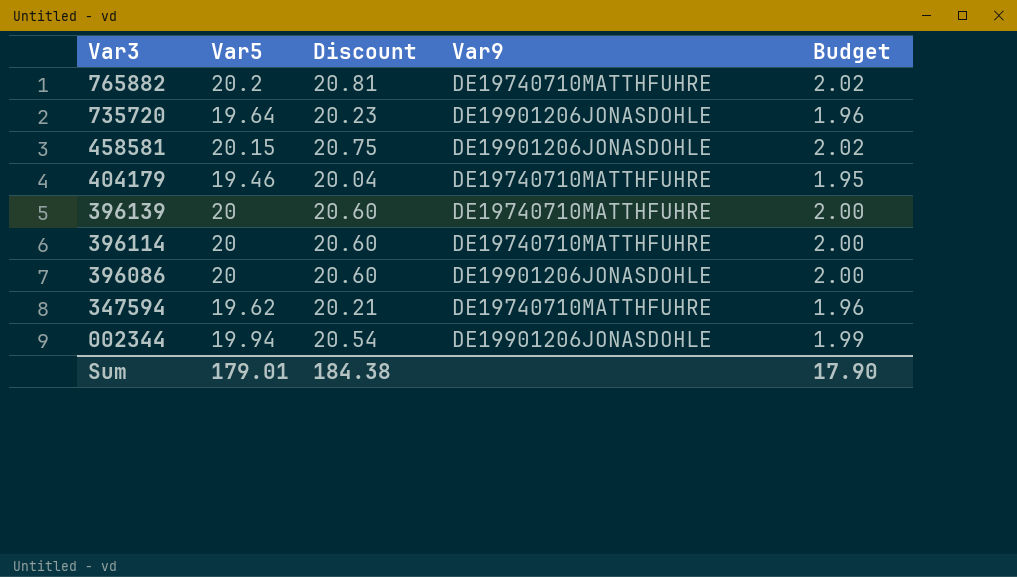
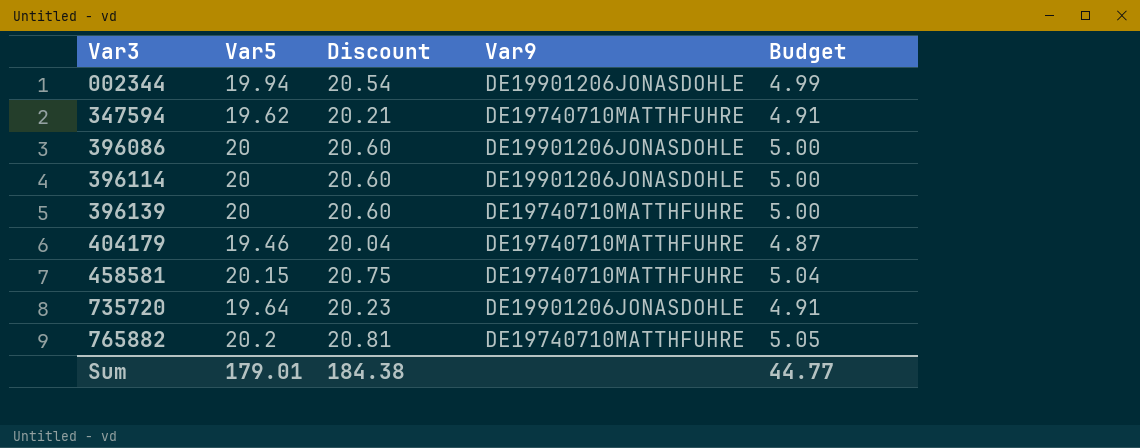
row order: Var3 descending -> Var3 ascending
column Budget | formula: [Var5] * 0.1 -> [Var5] * 0.25
396114 | Var9: DE19740710MATTHFUHRE -> DE19901206JONASDOHLE
458581 | Var9: DE19901206JONASDOHLE -> DE19740710MATTHFUHRE
Sum | Budget: 17.90 -> 44.77

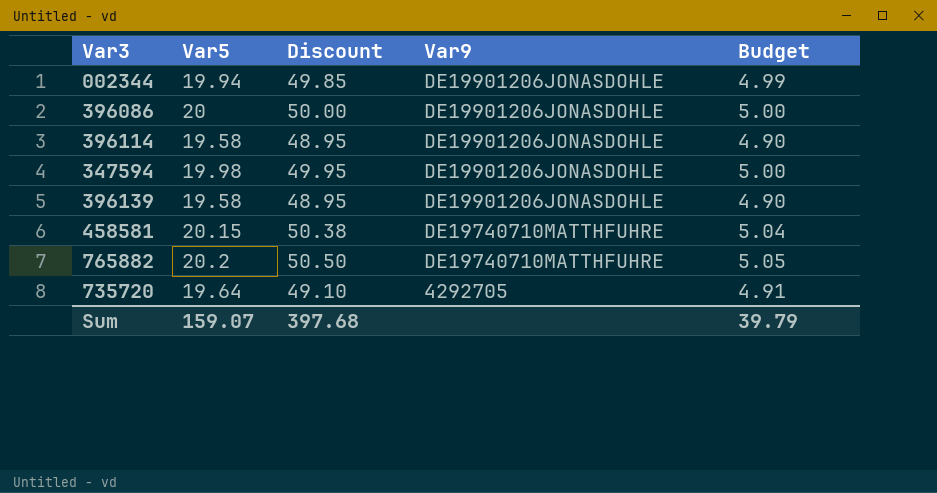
row order: Var3 ascending -> Var9 descending
column Discount | formula: [Var5] * 1.03 -> [Var5] * 2.5
row 404179: 19.46 | 20.04 | DE19740710MATTHFUHRE | 4.87 -> none
396114 | Var5: 20 -> 19.58
396114 | Budget: 5.00 -> 4.90
347594 | Var5: 19.62 -> 19.98
347594 | Var9: DE19740710MATTHFUHRE -> DE19901206JONASDOHLE
347594 | Budget: 4.91 -> 5.00
396139 | Var5: 20 -> 19.58
396139 | Var9: DE19740710MATTHFUHRE -> DE19901206JONASDOHLE
396139 | Budget: 5.00 -> 4.90
735720 | Var9: DE19901206JONASDOHLE -> 4292705
Sum | Var5: 179.01 -> 159.07
Sum | Discount: 184.38 -> 397.68
Sum | Budget: 44.77 -> 39.79

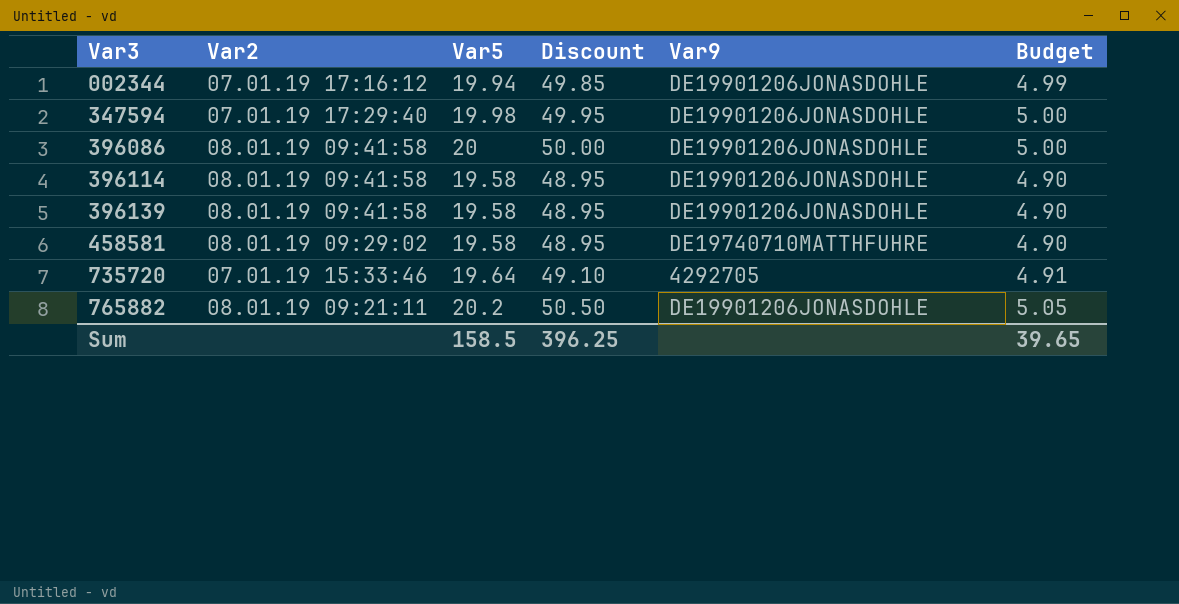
row order: Var9 descending -> Var3 ascending
column Var2 | position: none -> 2
458581 | Var5: 20.15 -> 19.58
458581 | Discount: 50.38 -> 48.95
458581 | Budget: 5.04 -> 4.90
765882 | Var9: DE19740710MATTHFUHRE -> DE19901206JONASDOHLE
Sum | Var5: 159.07 -> 158.5
Sum | Discount: 397.68 -> 396.25
Sum | Budget: 39.79 -> 39.65

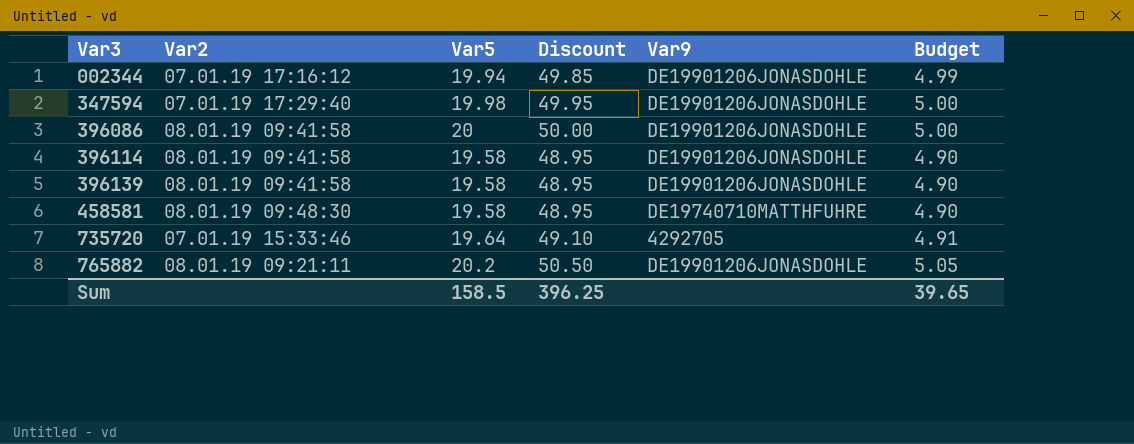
458581 | Var2: 08.01.19 09:29:02 -> 08.01.19 09:48:30

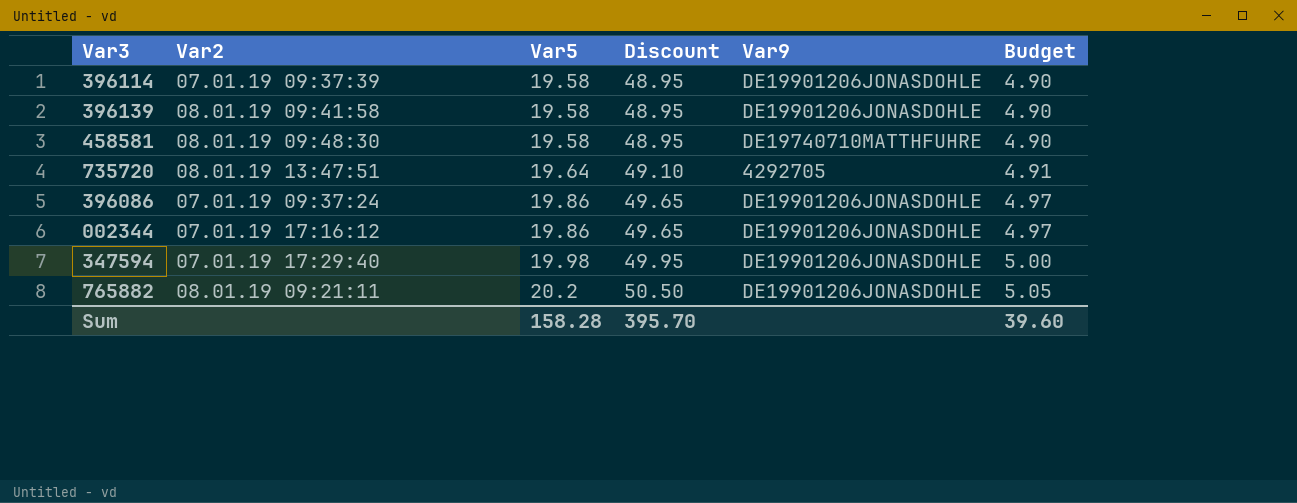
row order: Var3 ascending -> Var5 ascending
396114 | Var2: 08.01.19 09:41:58 -> 07.01.19 09:37:39
735720 | Var2: 07.01.19 15:33:46 -> 08.01.19 13:47:51
396086 | Var2: 08.01.19 09:41:58 -> 07.01.19 09:37:24
396086 | Var5: 20 -> 19.86
396086 | Discount: 50.00 -> 49.65
396086 | Budget: 5.00 -> 4.97
002344 | Var5: 19.94 -> 19.86
002344 | Discount: 49.85 -> 49.65
002344 | Budget: 4.99 -> 4.97
Sum | Var5: 158.5 -> 158.28
Sum | Discount: 396.25 -> 395.70
Sum | Budget: 39.65 -> 39.60

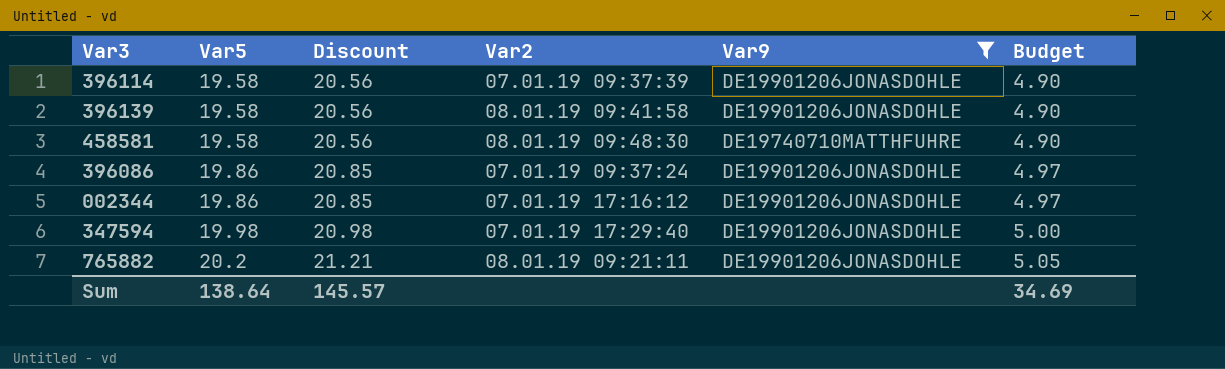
filter: none -> Var9 != 4292705
column Discount | formula: [Var5] * 2.5 -> [Var5] * 1.05
column Var2 | position: 2 -> 4
Sum | Var5: 158.28 -> 138.64
Sum | Discount: 395.70 -> 145.57
Sum | Budget: 39.60 -> 34.69

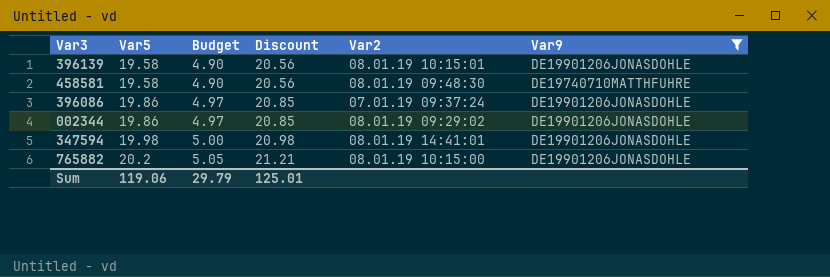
column Budget | position: 6 -> 3
row 396114: 19.58 | 20.56 | 07.01.19 09:37:39 | DE19901206JONASDOHLE | 4.90 -> none
396139 | Var2: 08.01.19 09:41:58 -> 08.01.19 10:15:01
002344 | Var2: 07.01.19 17:16:12 -> 08.01.19 09:29:02
347594 | Var2: 07.01.19 17:29:40 -> 08.01.19 14:41:01
765882 | Var2: 08.01.19 09:21:11 -> 08.01.19 10:15:00
Sum | Var5: 138.64 -> 119.06
Sum | Budget: 34.69 -> 29.79
Sum | Discount: 145.57 -> 125.01

